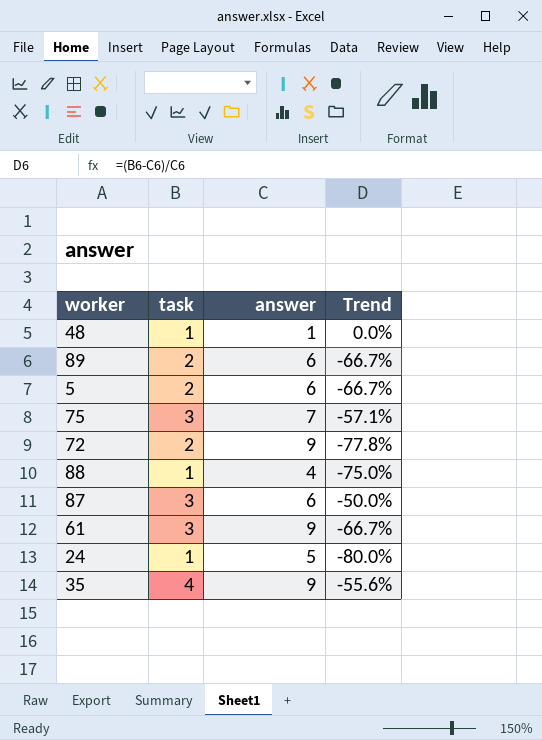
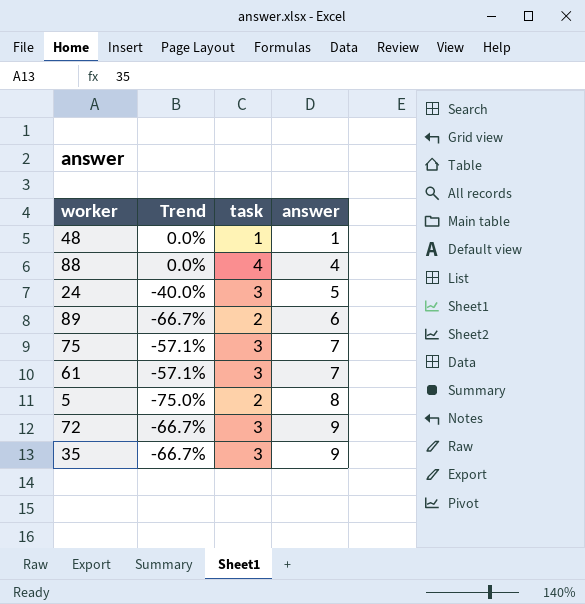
row order: none -> answer ascending
column Trend | position: 4 -> 2
row 87: 3 | 6 | -50.0% -> none
88 | Trend: -75.0% -> 0.0%
88 | task: 1 -> 4
24 | Trend: -80.0% -> -40.0%
24 | task: 1 -> 3
61 | Trend: -66.7% -> -57.1%
61 | answer: 9 -> 7
5 | Trend: -66.7% -> -75.0%
5 | answer: 6 -> 8
72 | Trend: -77.8% -> -66.7%
72 | task: 2 -> 3
35 | Trend: -55.6% -> -66.7%
35 | task: 4 -> 3

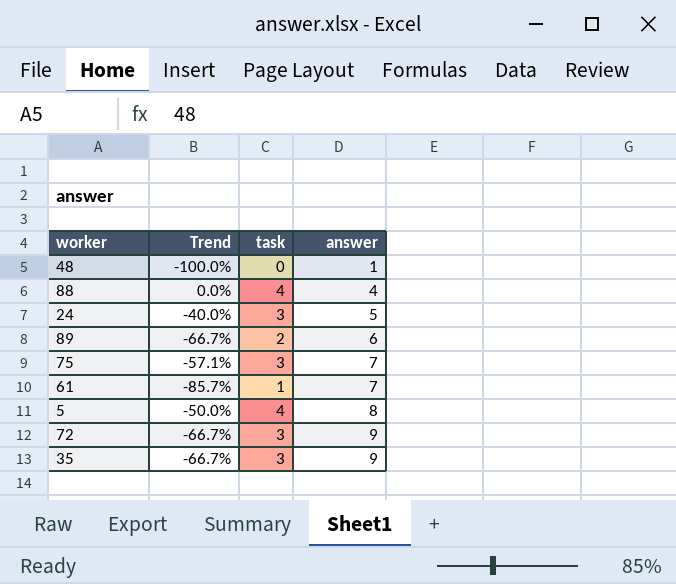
48 | Trend: 0.0% -> -100.0%
48 | task: 1 -> 0
61 | Trend: -57.1% -> -85.7%
61 | task: 3 -> 1
5 | Trend: -75.0% -> -50.0%
5 | task: 2 -> 4

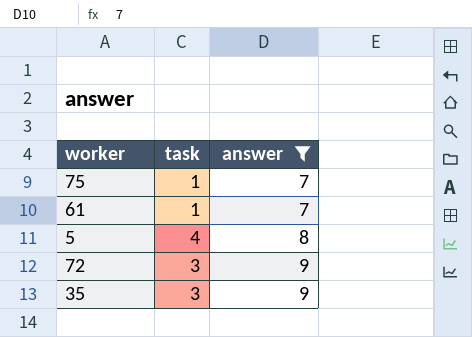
filter: none -> answer >= 7
column Trend | formula: ([task] - [answer]) / [answer] -> none
75 | task: 3 -> 1

